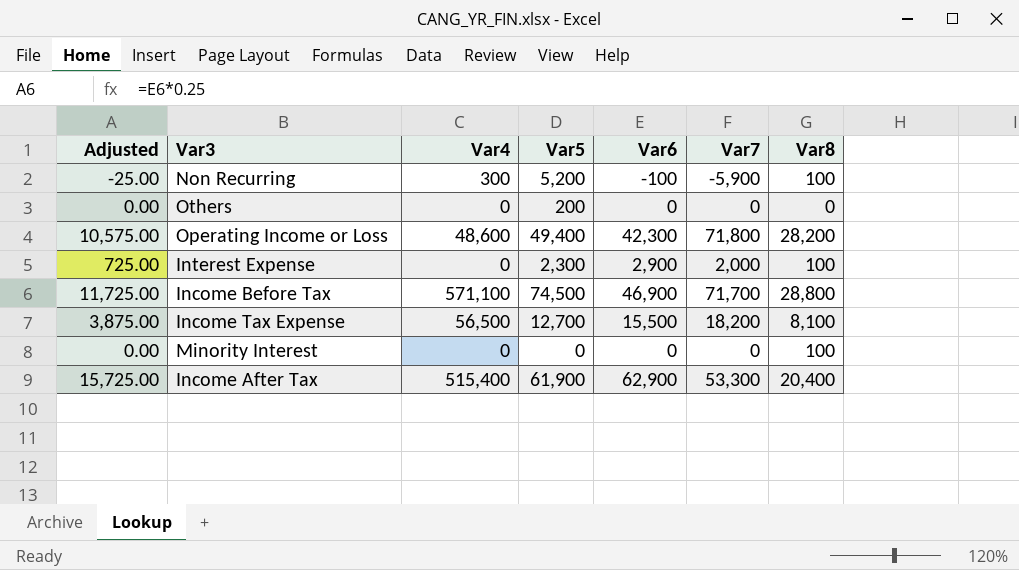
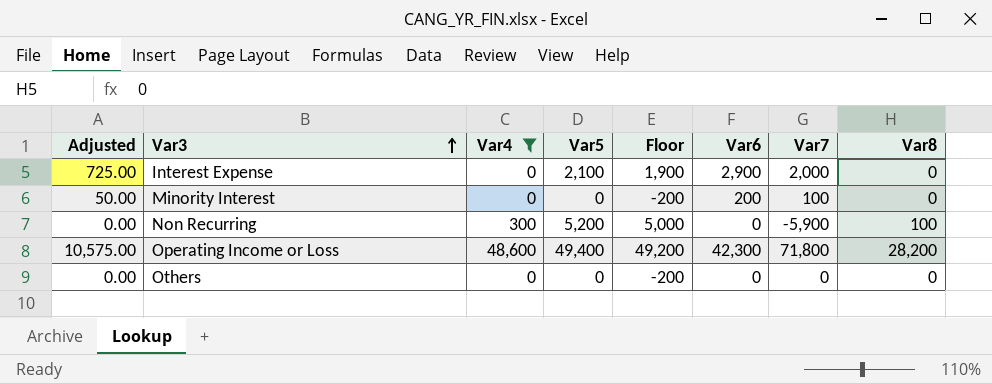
filter: none -> Var4 <= 48,600
row order: none -> Var3 ascending
column Floor | formula: none -> [Var5] - 200
Interest Expense | Var5: 2,300 -> 2,100
Interest Expense | Var8: 100 -> 0
Minority Interest | Adjusted: 0.00 -> 50.00
Minority Interest | Var6: 0 -> 200
Minority Interest | Var7: 0 -> 100
Minority Interest | Var8: 100 -> 0
Non Recurring | Adjusted: -25.00 -> 0.00
Non Recurring | Var6: -100 -> 0
Others | Var5: 200 -> 0

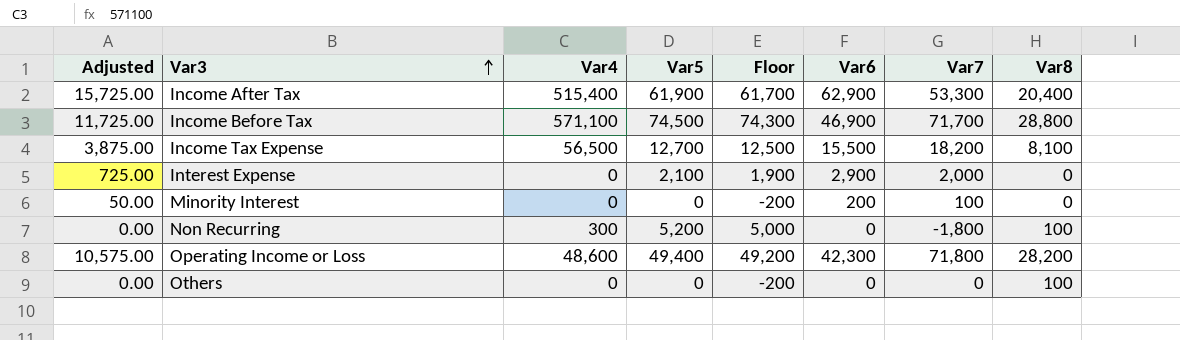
filter: Var4 <= 48,600 -> none
Non Recurring | Var7: -5,900 -> -1,800
Others | Var8: 0 -> 100

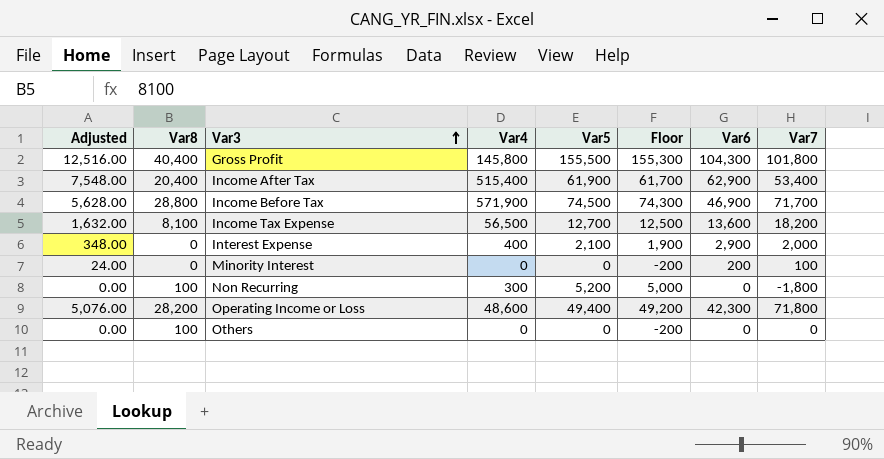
column Adjusted | formula: [Var6] * 0.25 -> [Var6] * 0.12
column Var8 | position: 8 -> 2
row Gross Profit: none -> 12,516.00 | 40,400 | 145,800 | 155,500 | 155,300 | 104,300 | 101,800
Income After Tax | Var7: 53,300 -> 53,400
Income Before Tax | Var4: 571,100 -> 571,900
Income Tax Expense | Var6: 15,500 -> 13,600
Interest Expense | Var4: 0 -> 400

